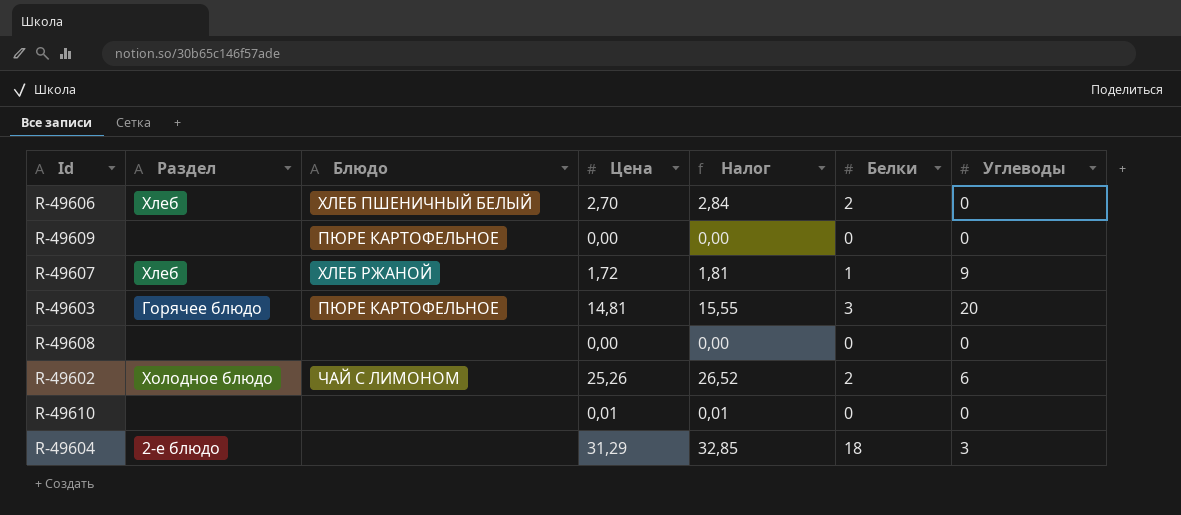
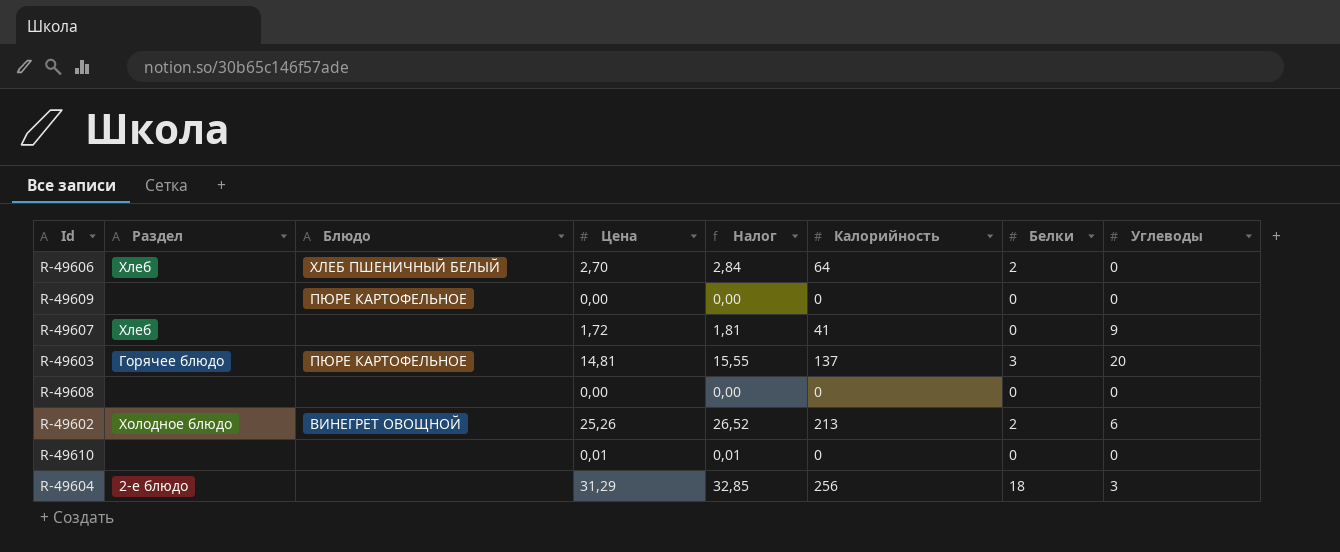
column Калорийность | position: none -> 6
R-49607 | Блюдо: ХЛЕБ РЖАНОЙ -> none
R-49607 | Белки: 1 -> 0
R-49602 | Блюдо: ЧАЙ С ЛИМОНОМ -> ВИНЕГРЕТ ОВОЩНОЙ

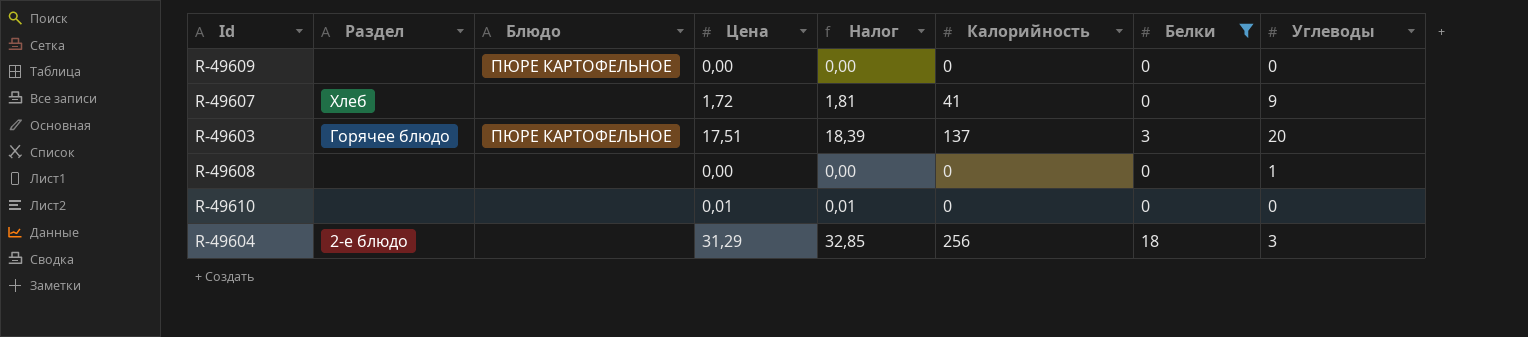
filter: none -> Белки != 2
R-49603 | Цена: 14,81 -> 17,51
R-49603 | Налог: 15,55 -> 18,39
R-49608 | Углеводы: 0 -> 1

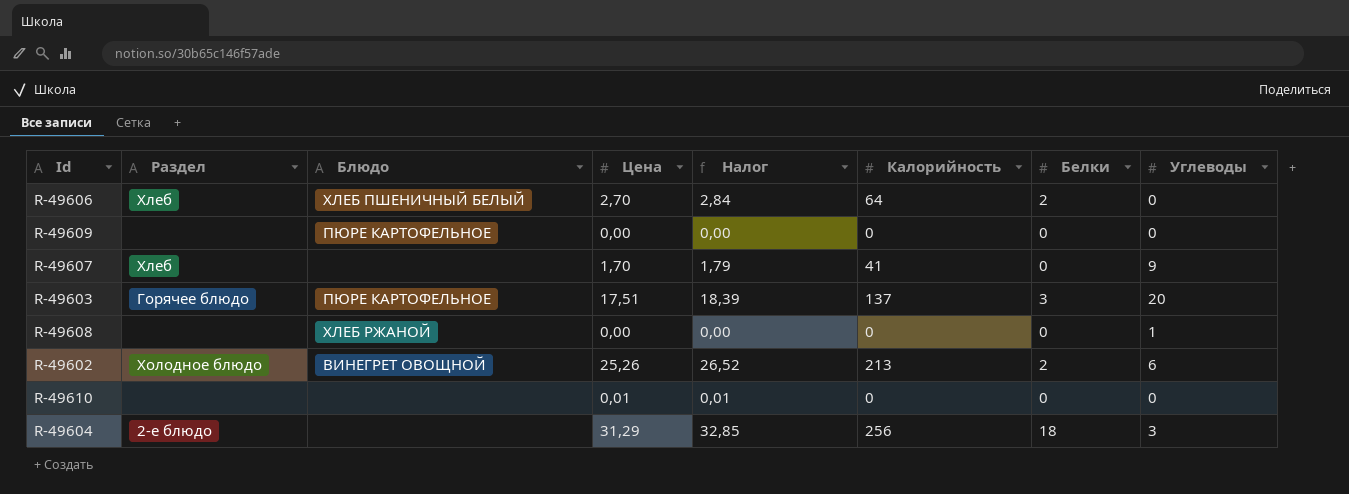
filter: Белки != 2 -> none
R-49607 | Цена: 1,72 -> 1,70
R-49607 | Налог: 1,81 -> 1,79
R-49608 | Блюдо: none -> ХЛЕБ РЖАНОЙ

